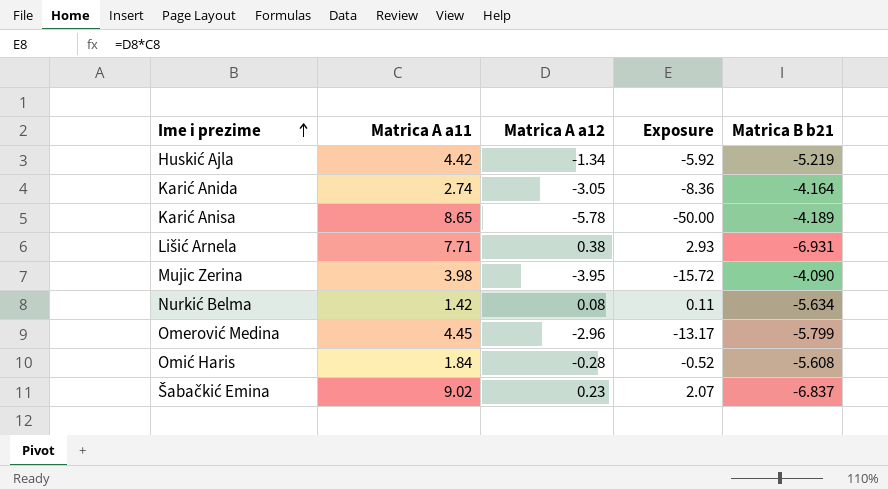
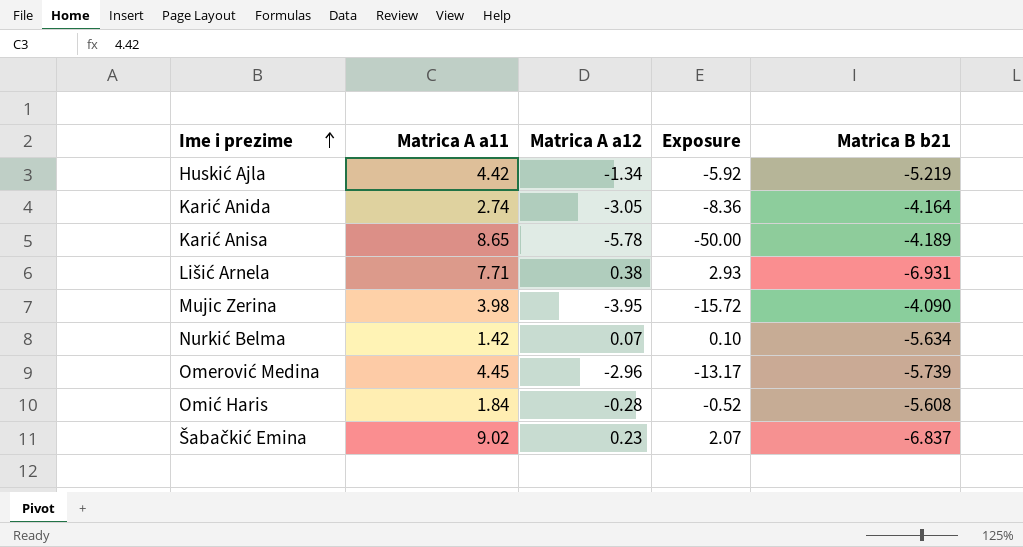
Nurkić Belma | Matrica A a12: 0.08 -> 0.07
Nurkić Belma | Exposure: 0.11 -> 0.10
Omerović Medina | Matrica B b21: -5.799 -> -5.739

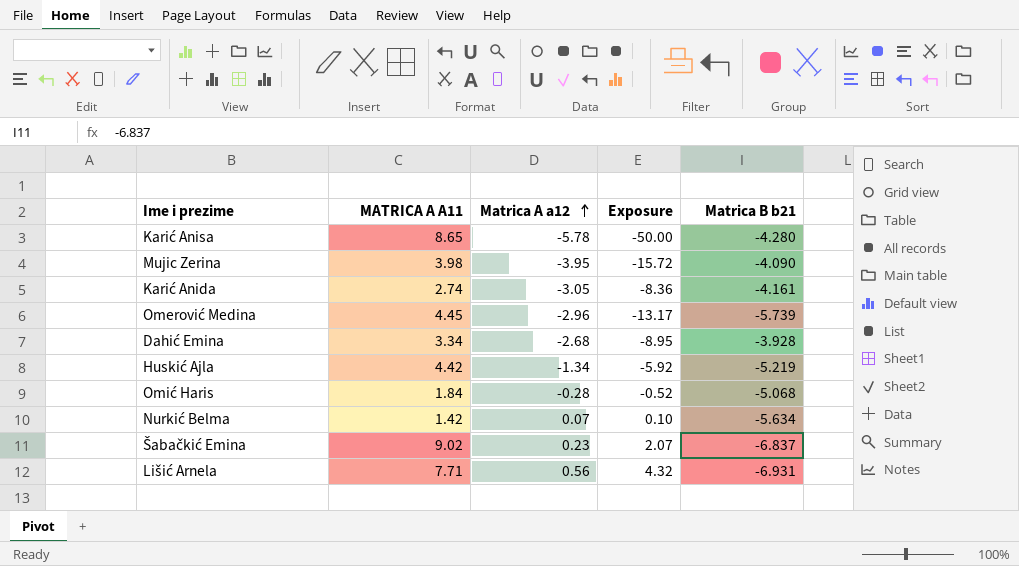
row order: Ime i prezime ascending -> Matrica A a12 ascending
column name: Matrica A a11 -> MATRICA A A11
Karić Anisa | Matrica B b21: -4.189 -> -4.280
Karić Anida | Matrica B b21: -4.164 -> -4.161
row Dahić Emina: none -> 3.34 | -2.68 | -8.95 | -3.928
Omić Haris | Matrica B b21: -5.608 -> -5.068
Lišić Arnela | Matrica A a12: 0.38 -> 0.56
Lišić Arnela | Exposure: 2.93 -> 4.32

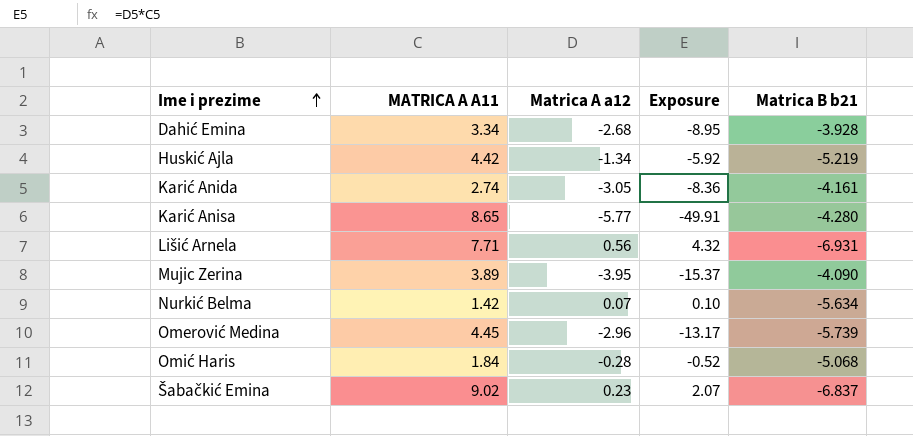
row order: Matrica A a12 ascending -> Ime i prezime ascending
Karić Anisa | Matrica A a12: -5.78 -> -5.77
Karić Anisa | Exposure: -50.00 -> -49.91
Mujic Zerina | MATRICA A A11: 3.98 -> 3.89
Mujic Zerina | Exposure: -15.72 -> -15.37

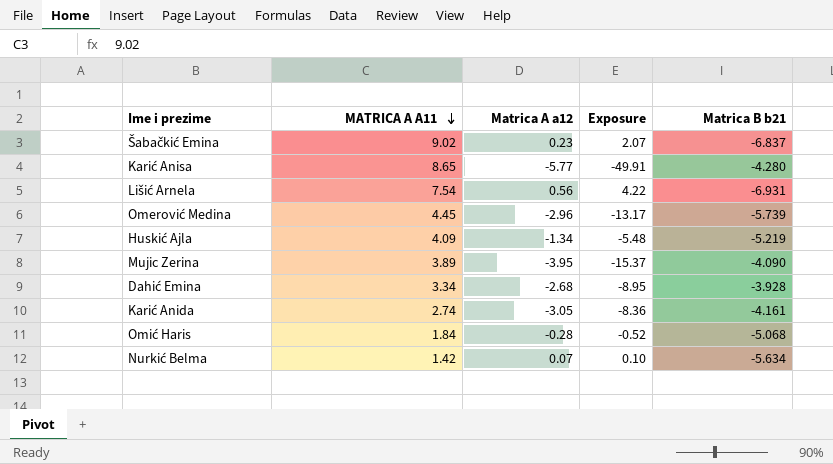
row order: Ime i prezime ascending -> MATRICA A A11 descending
Lišić Arnela | MATRICA A A11: 7.71 -> 7.54
Lišić Arnela | Exposure: 4.32 -> 4.22
Huskić Ajla | MATRICA A A11: 4.42 -> 4.09
Huskić Ajla | Exposure: -5.92 -> -5.48

